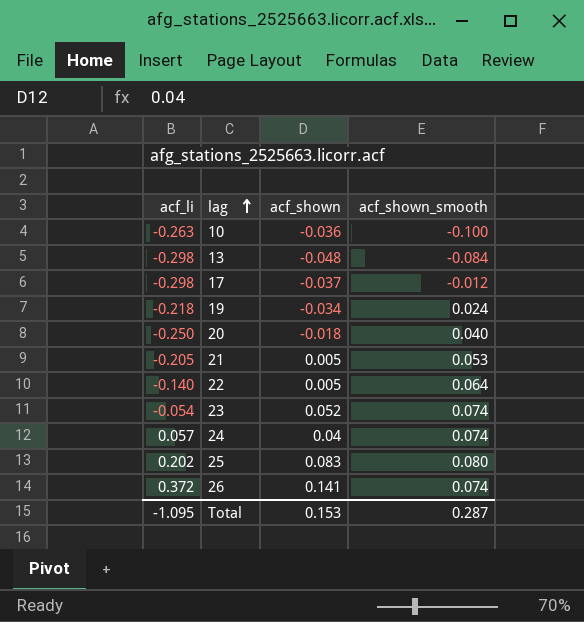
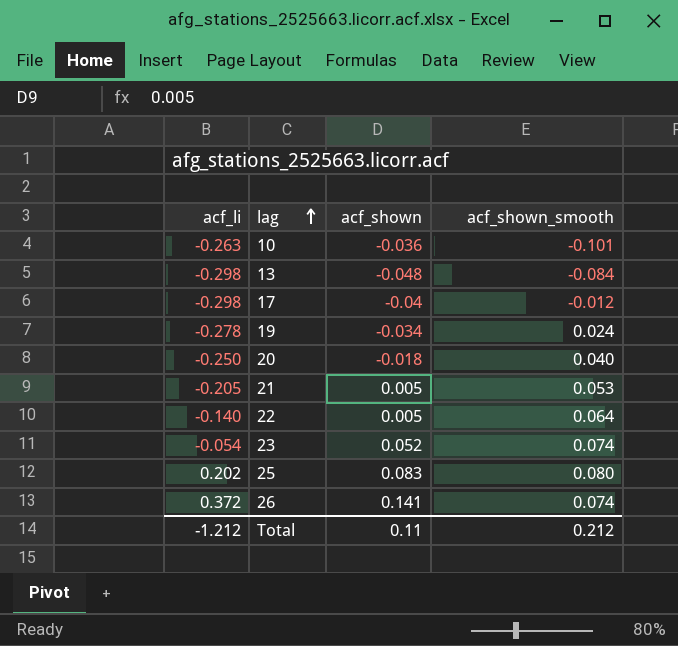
row 24: 0.057 | 0.04 | 0.074 -> none
10 | acf_shown_smooth: -0.100 -> -0.101
17 | acf_shown: -0.037 -> -0.04
19 | acf_li: -0.218 -> -0.278
Total | acf_li: -1.095 -> -1.212
Total | acf_shown: 0.153 -> 0.11
Total | acf_shown_smooth: 0.287 -> 0.212

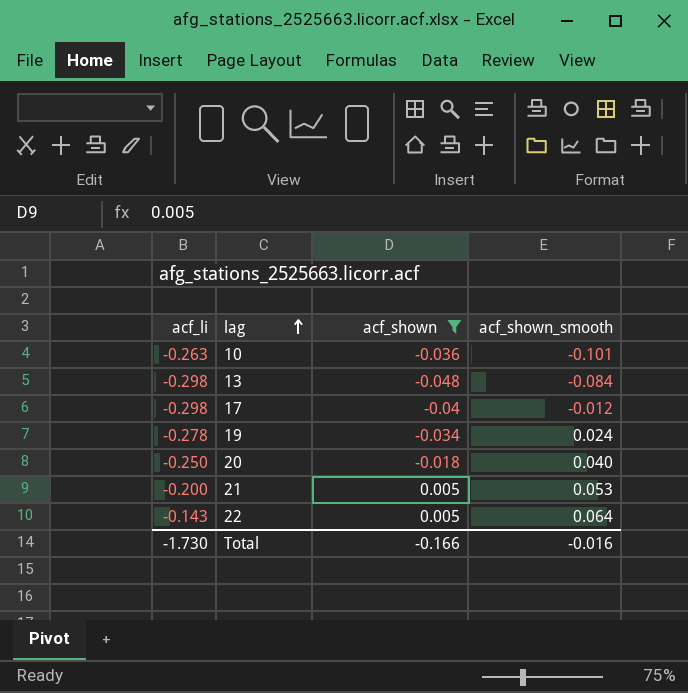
filter: none -> acf_shown <= 0.005
21 | acf_li: -0.205 -> -0.200
22 | acf_li: -0.140 -> -0.143
Total | acf_li: -1.212 -> -1.730
Total | acf_shown: 0.11 -> -0.166
Total | acf_shown_smooth: 0.212 -> -0.016

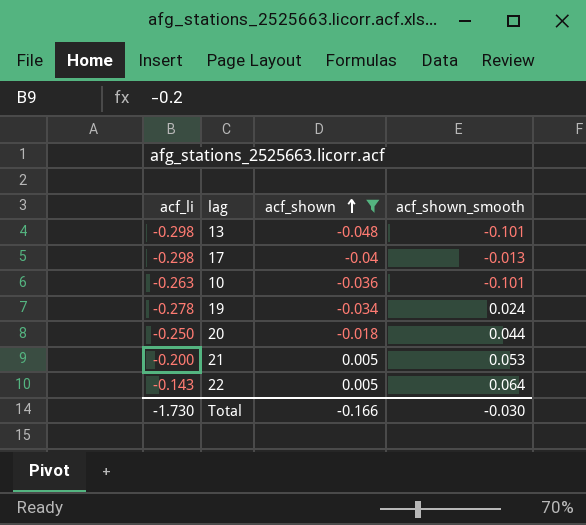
row order: lag ascending -> acf_shown ascending
13 | acf_shown_smooth: -0.084 -> -0.101
17 | acf_shown_smooth: -0.012 -> -0.013
20 | acf_shown_smooth: 0.040 -> 0.044
Total | acf_shown_smooth: -0.016 -> -0.030

